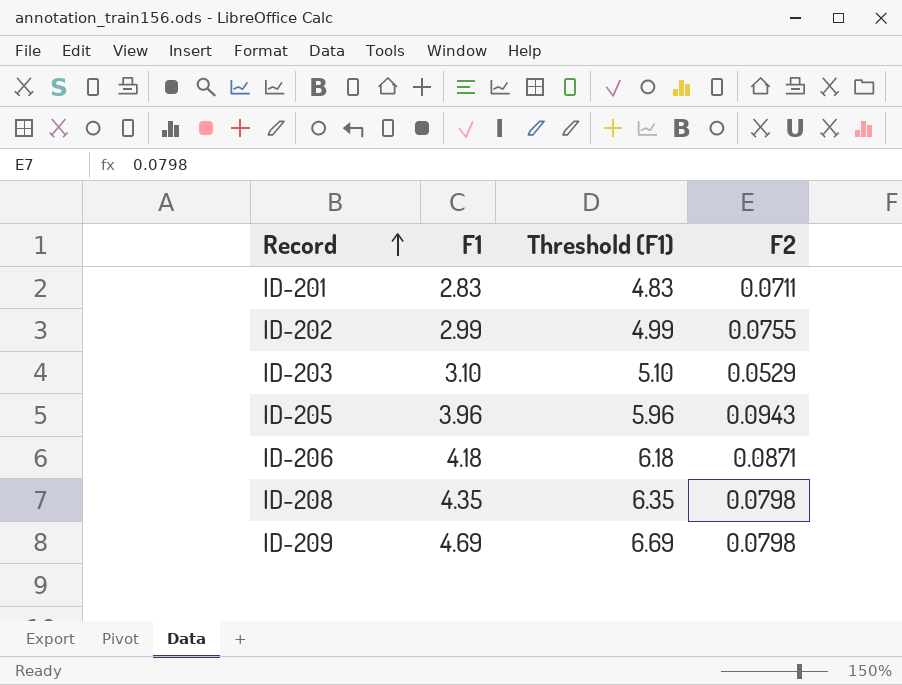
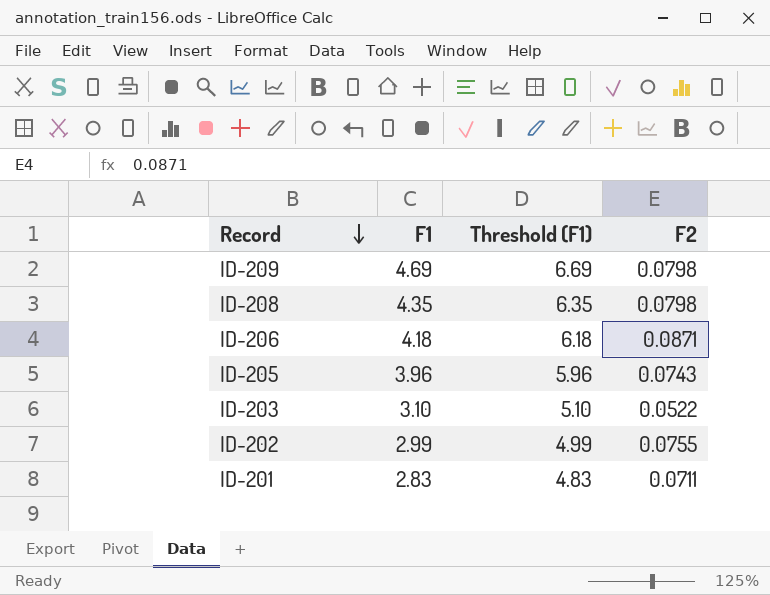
row order: Record ascending -> Record descending
ID-205 | F2: 0.0943 -> 0.0743
ID-203 | F2: 0.0529 -> 0.0522

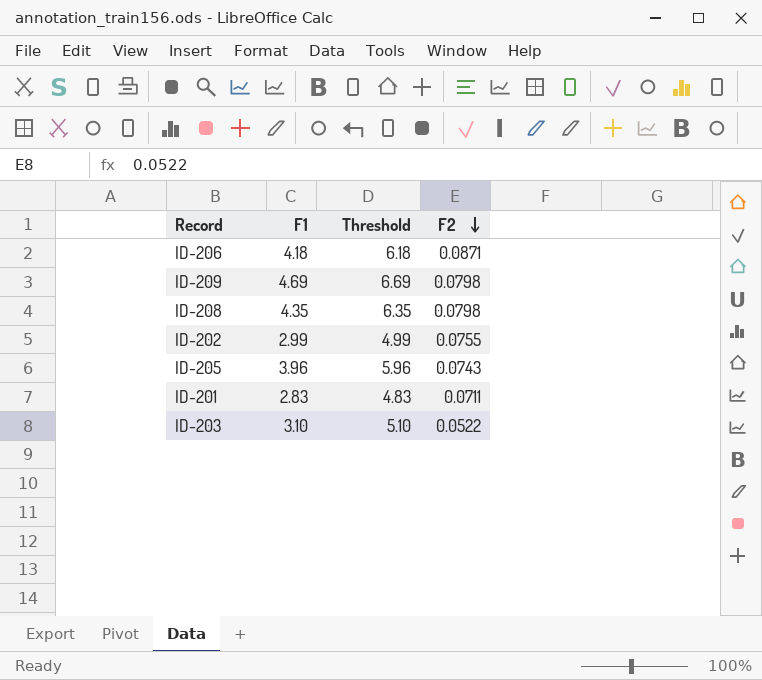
row order: Record descending -> F2 descending
column name: Threshold (F1) -> Threshold

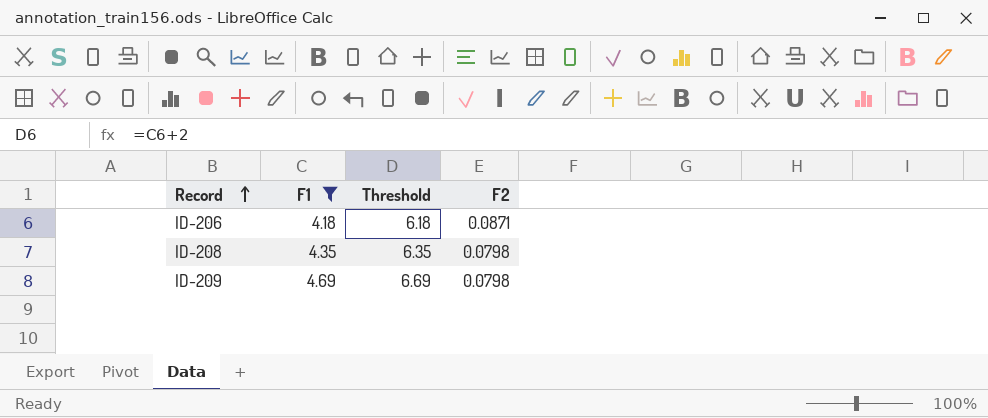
filter: none -> F1 >= 4.18
row order: F2 descending -> Record ascending

